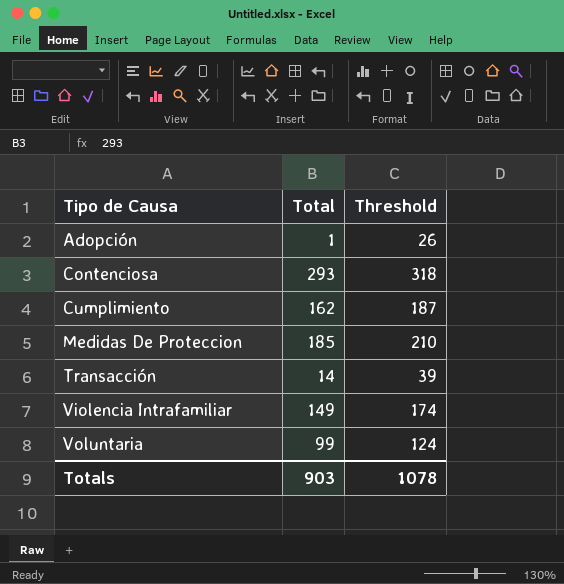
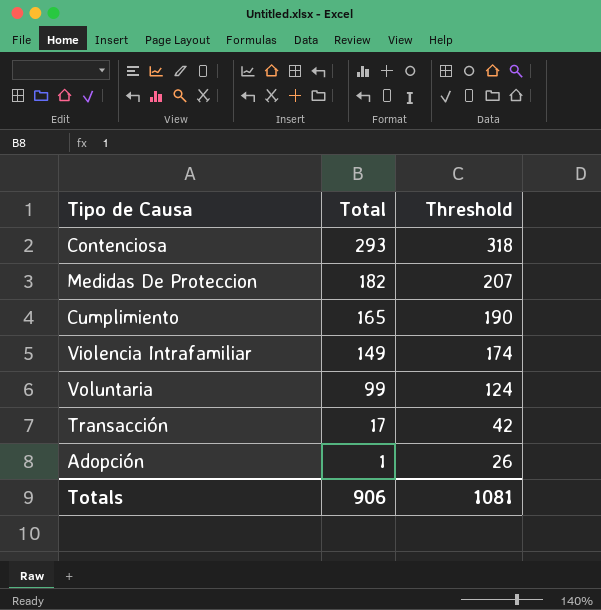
row order: Tipo de Causa ascending -> Total descending
Medidas De Proteccion | Total: 185 -> 182
Medidas De Proteccion | Threshold: 210 -> 207
Cumplimiento | Total: 162 -> 165
Cumplimiento | Threshold: 187 -> 190
Transacción | Total: 14 -> 17
Transacción | Threshold: 39 -> 42
Totals | Total: 903 -> 906
Totals | Threshold: 1078 -> 1081

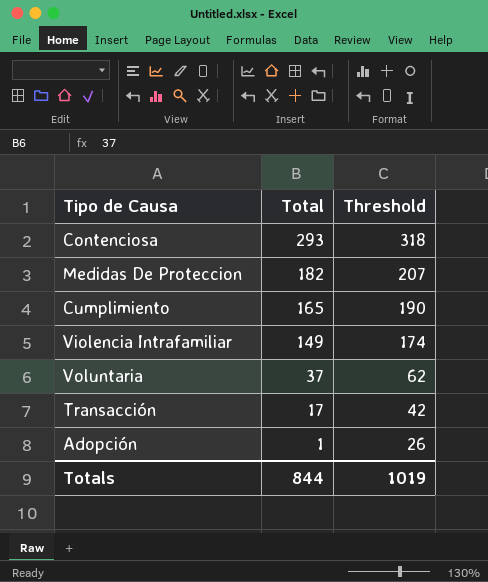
Voluntaria | Total: 99 -> 37
Voluntaria | Threshold: 124 -> 62
Totals | Total: 906 -> 844
Totals | Threshold: 1081 -> 1019

